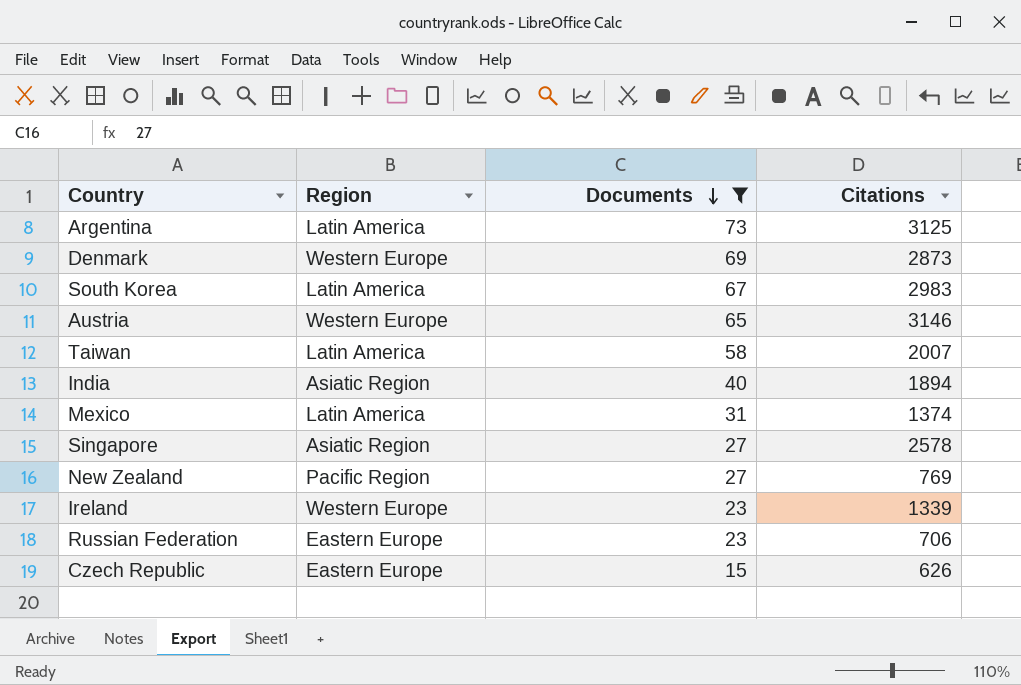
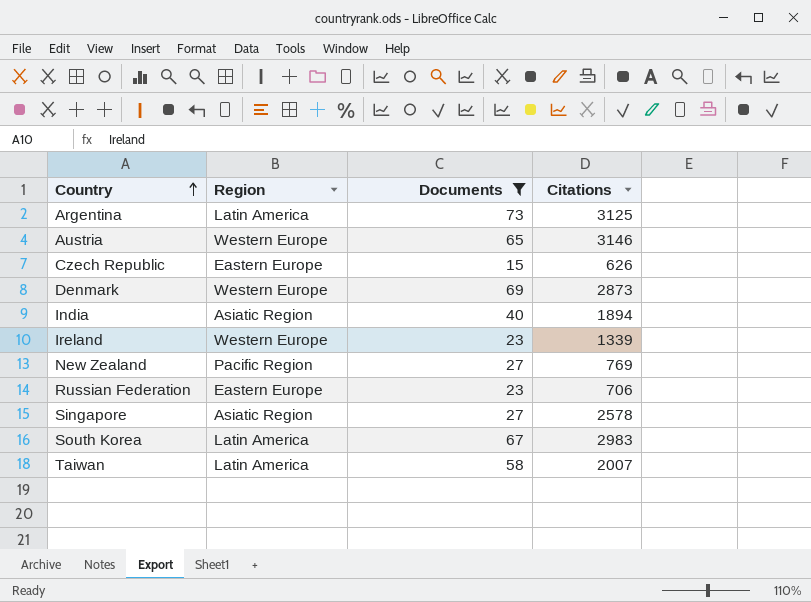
row order: Documents descending -> Country ascending
row Mexico: Latin America | 31 | 1374 -> none

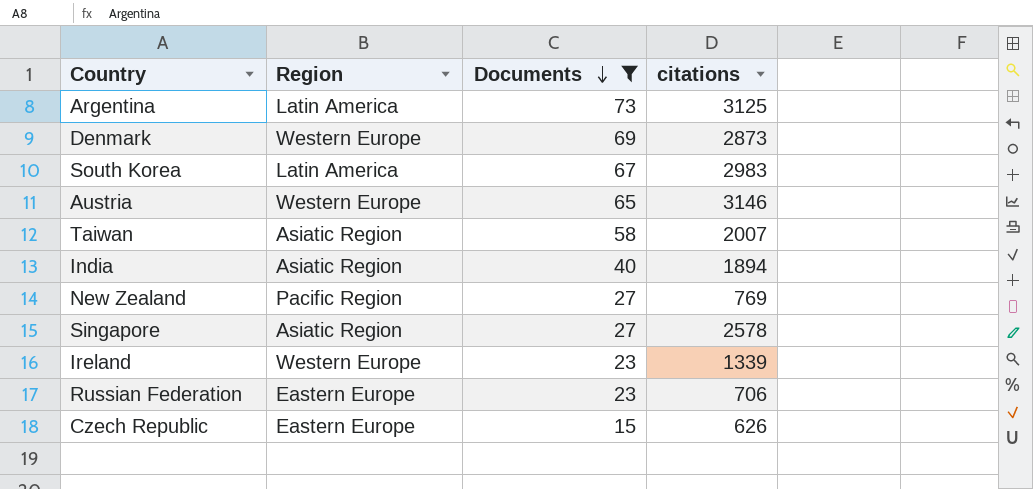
row order: Country ascending -> Documents descending
column name: Citations -> citations
Taiwan | Region: Latin America -> Asiatic Region

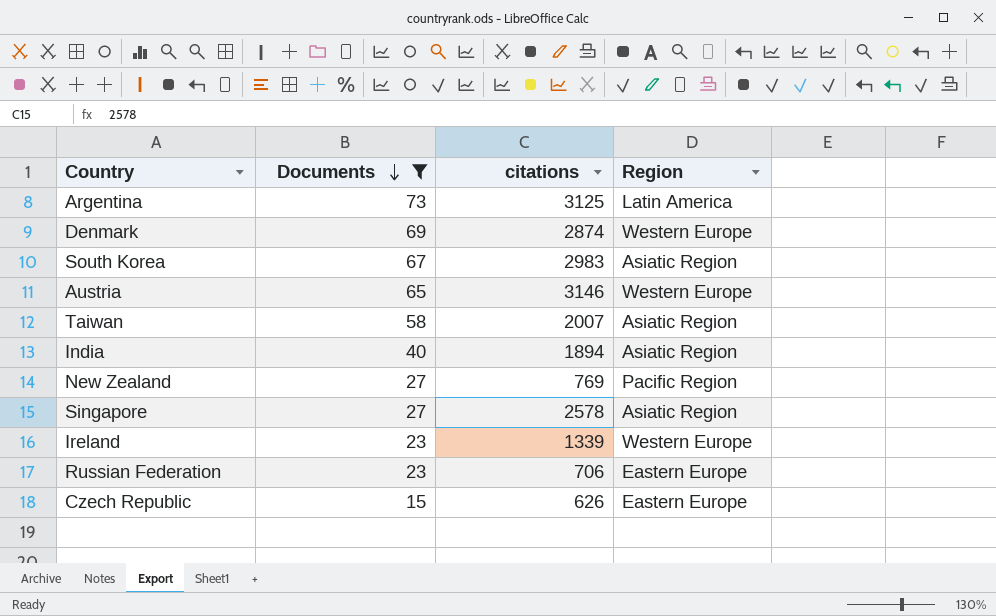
column Region | position: 2 -> 4
Denmark | citations: 2873 -> 2874
South Korea | Region: Latin America -> Asiatic Region

